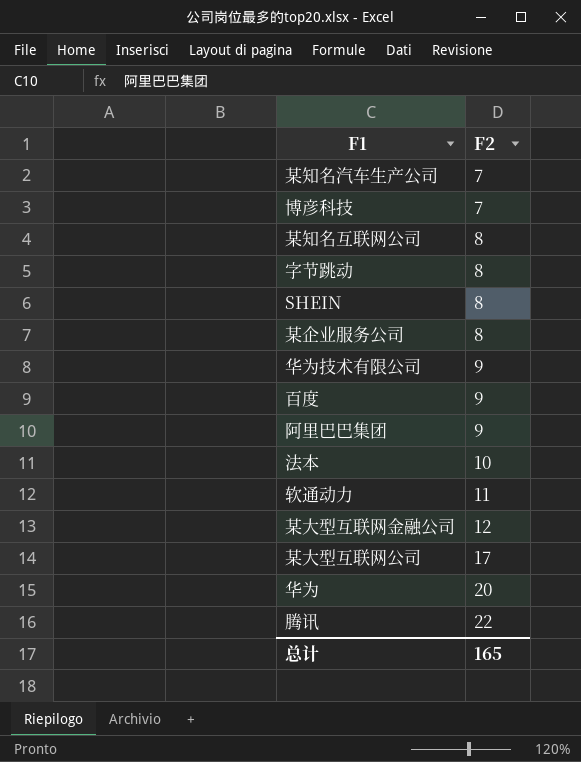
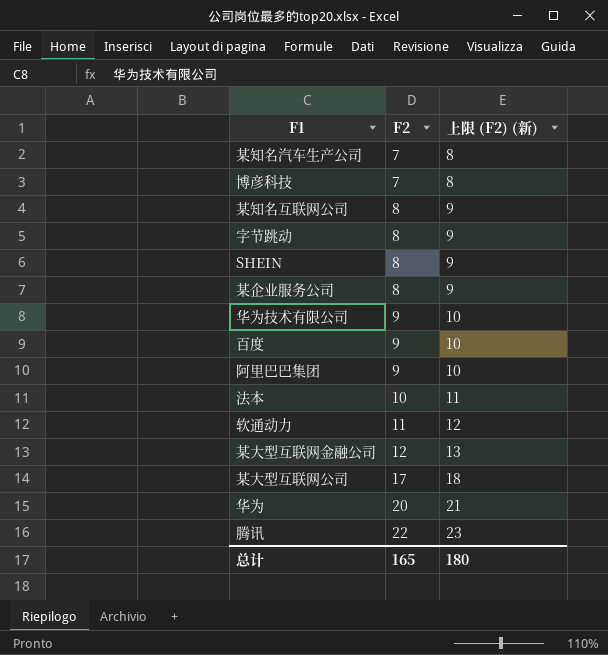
column 上限 (F2) (新) | formula: none -> [F2] + 1

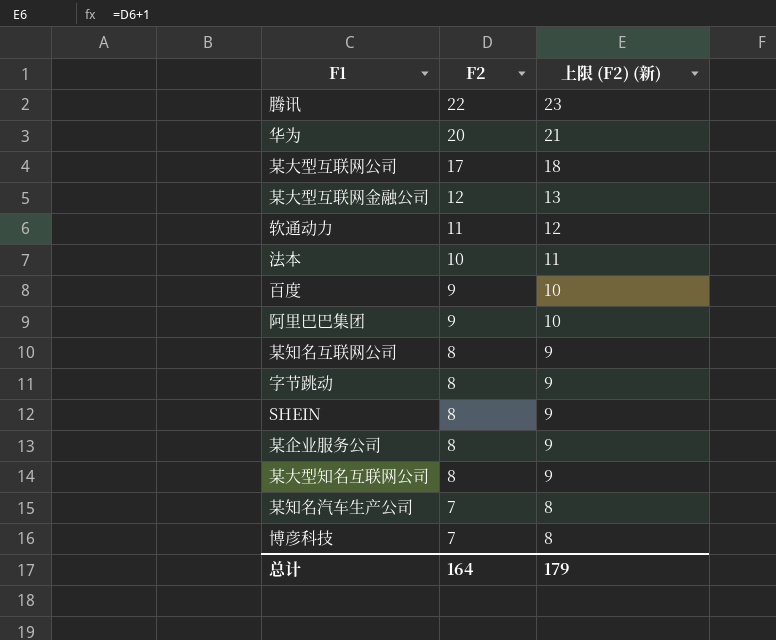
row order: F2 ascending -> F2 descending
row 华为技术有限公司: 9 | 10 -> none
row 某大型知名互联网公司: none -> 8 | 9
总计 | F2: 165 -> 164
总计 | 上限 (F2) (新): 180 -> 179

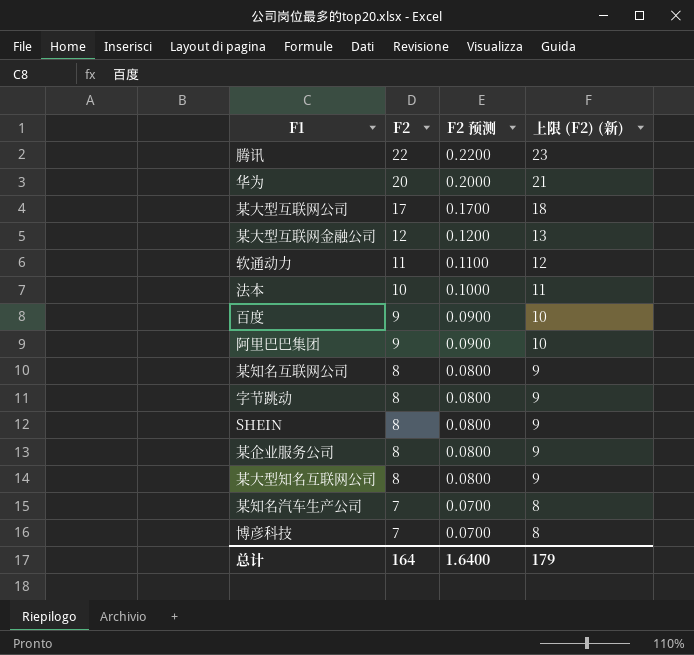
column F2 预测 | formula: none -> [F2] * 0.01

